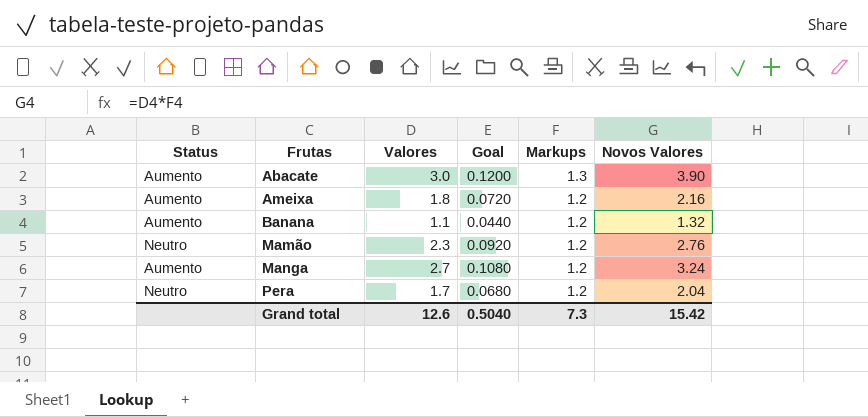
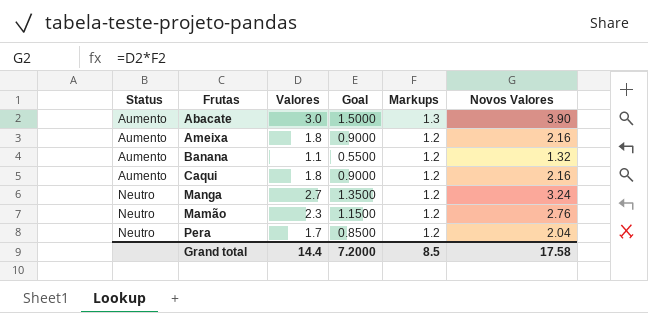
row order: Frutas ascending -> Status ascending
column Goal | formula: [Valores] * 0.04 -> [Valores] * 0.5
row Caqui: none -> Aumento | 1.8 | 0.9000 | 1.2 | 2.16
Manga | Status: Aumento -> Neutro
Grand total | Valores: 12.6 -> 14.4
Grand total | Goal: 0.5040 -> 7.2000
Grand total | Markups: 7.3 -> 8.5
Grand total | Novos Valores: 15.42 -> 17.58

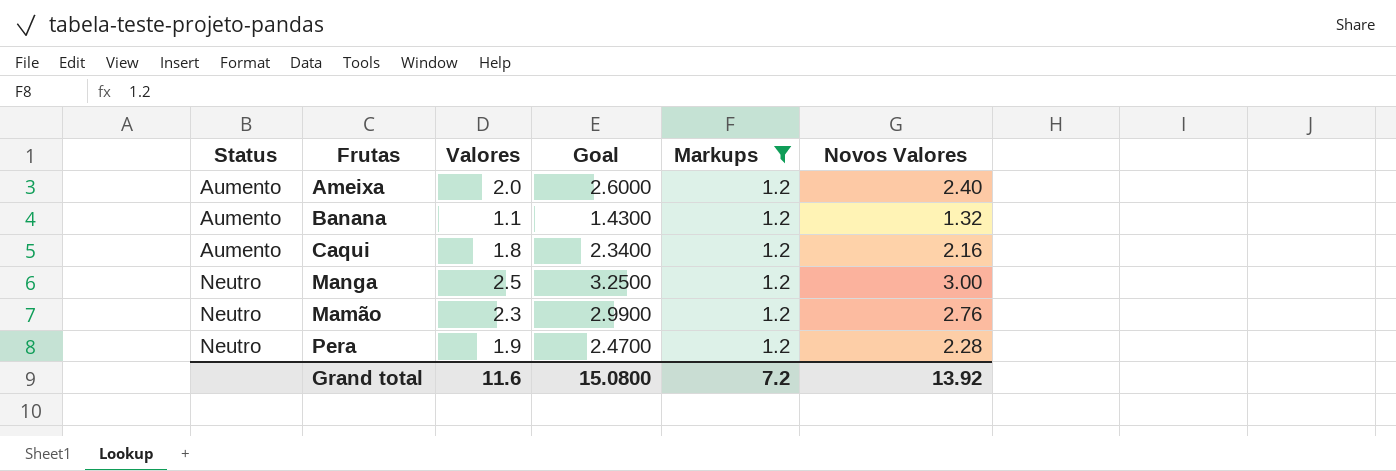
filter: none -> Markups = 1.2
column Goal | formula: [Valores] * 0.5 -> [Valores] * 1.3
Ameixa | Valores: 1.8 -> 2.0
Ameixa | Novos Valores: 2.16 -> 2.40
Manga | Valores: 2.7 -> 2.5
Manga | Novos Valores: 3.24 -> 3.00
Pera | Valores: 1.7 -> 1.9
Pera | Novos Valores: 2.04 -> 2.28
Grand total | Valores: 14.4 -> 11.6
Grand total | Goal: 7.2000 -> 15.0800
Grand total | Markups: 8.5 -> 7.2
Grand total | Novos Valores: 17.58 -> 13.92

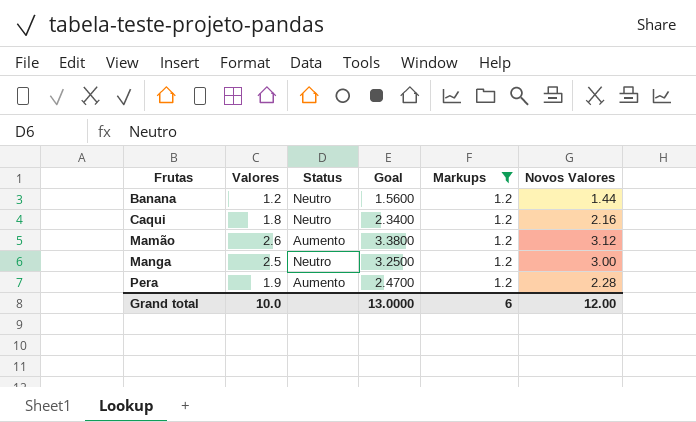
row order: Status ascending -> Frutas ascending
column Status | position: 1 -> 3
row Ameixa: Aumento | 2.0 | 2.6000 | 1.2 | 2.40 -> none
Banana | Valores: 1.1 -> 1.2
Banana | Status: Aumento -> Neutro
Banana | Goal: 1.4300 -> 1.5600
Banana | Novos Valores: 1.32 -> 1.44
Caqui | Status: Aumento -> Neutro
Mamão | Valores: 2.3 -> 2.6
Mamão | Status: Neutro -> Aumento
Mamão | Goal: 2.9900 -> 3.3800
Mamão | Novos Valores: 2.76 -> 3.12
Pera | Status: Neutro -> Aumento
Grand total | Valores: 11.6 -> 10.0
Grand total | Goal: 15.0800 -> 13.0000
Grand total | Markups: 7.2 -> 6
Grand total | Novos Valores: 13.92 -> 12.00

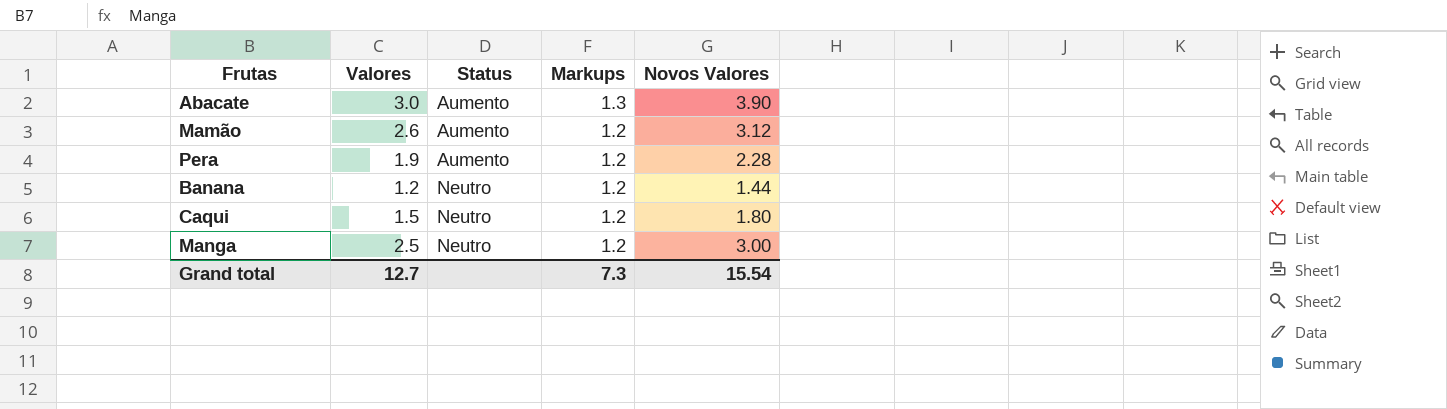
filter: Markups = 1.2 -> none
row order: Frutas ascending -> Status ascending
column Goal | formula: [Valores] * 1.3 -> none
Caqui | Valores: 1.8 -> 1.5
Caqui | Novos Valores: 2.16 -> 1.80
Grand total | Valores: 10.0 -> 12.7
Grand total | Markups: 6 -> 7.3
Grand total | Novos Valores: 12.00 -> 15.54

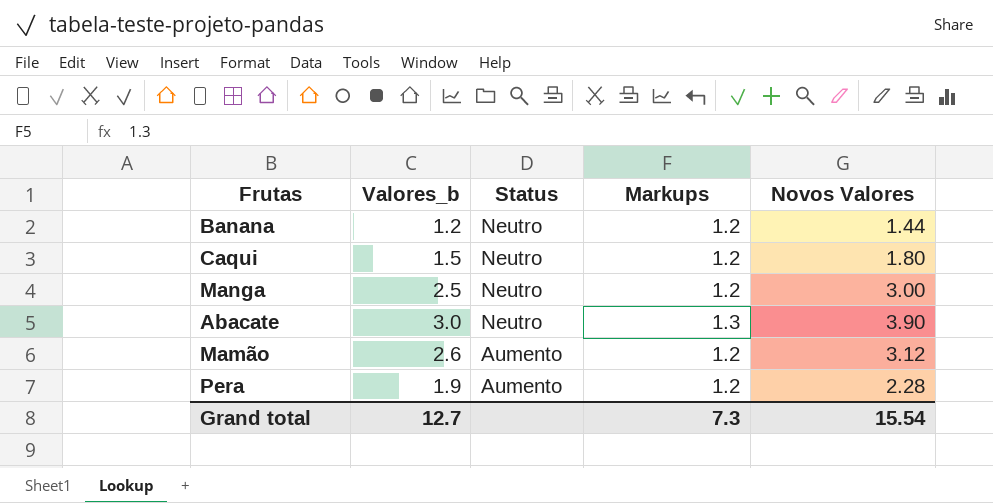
row order: Status ascending -> Status descending
column name: Valores -> Valores_b
Abacate | Status: Aumento -> Neutro

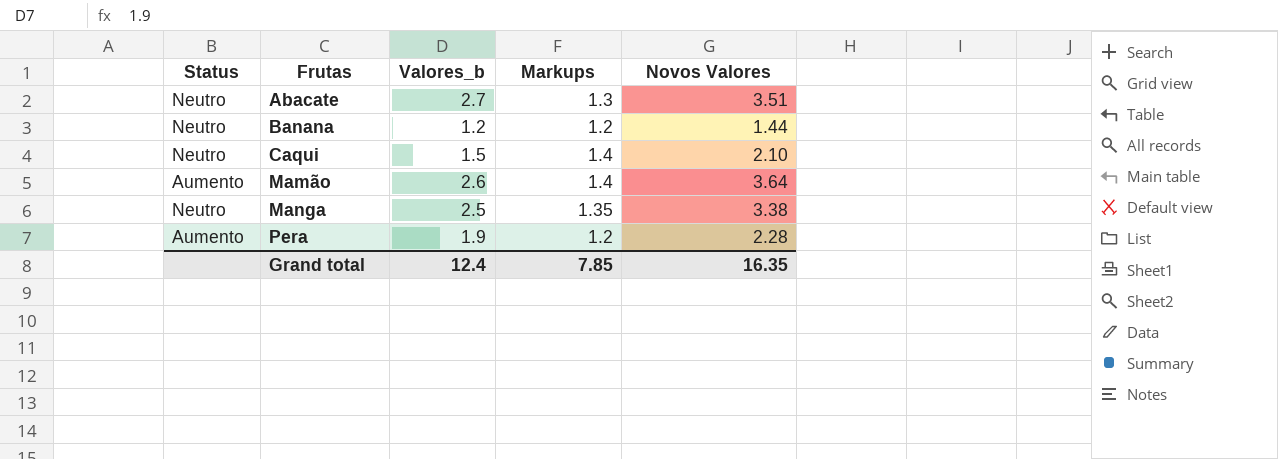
row order: Status descending -> Frutas ascending
column Status | position: 3 -> 1
Abacate | Valores_b: 3.0 -> 2.7
Abacate | Novos Valores: 3.90 -> 3.51
Caqui | Markups: 1.2 -> 1.4
Caqui | Novos Valores: 1.80 -> 2.10
Mamão | Markups: 1.2 -> 1.4
Mamão | Novos Valores: 3.12 -> 3.64
Manga | Markups: 1.2 -> 1.35
Manga | Novos Valores: 3.00 -> 3.38
Grand total | Valores_b: 12.7 -> 12.4
Grand total | Markups: 7.3 -> 7.85
Grand total | Novos Valores: 15.54 -> 16.35

